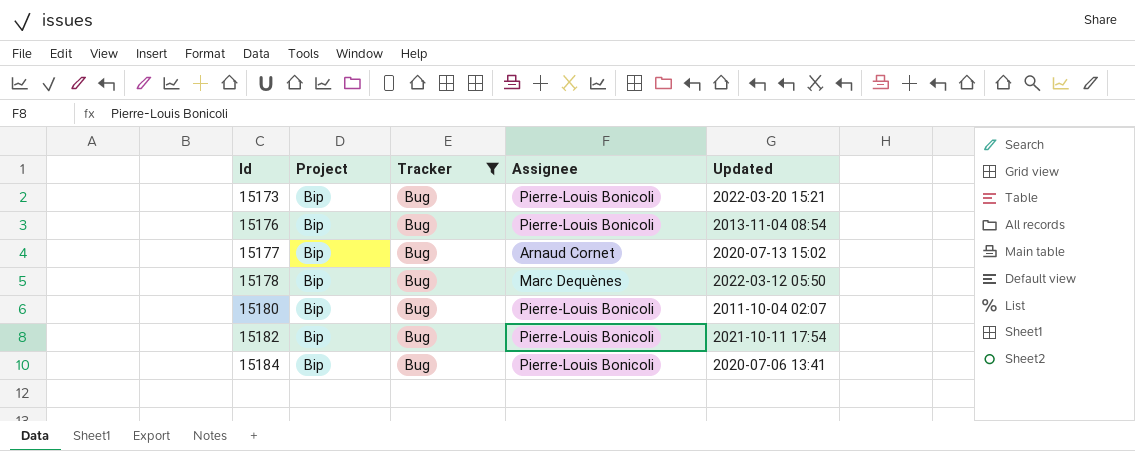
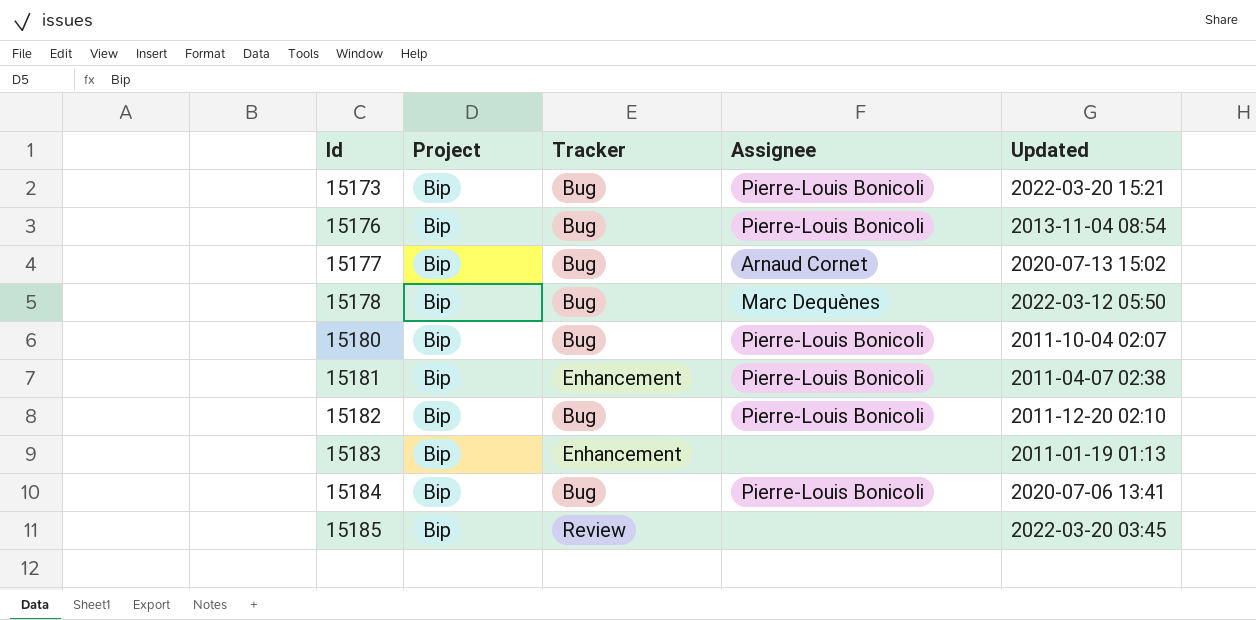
filter: Tracker = Bug -> none
15182 | Updated: 2021-10-11 17:54 -> 2011-12-20 02:10

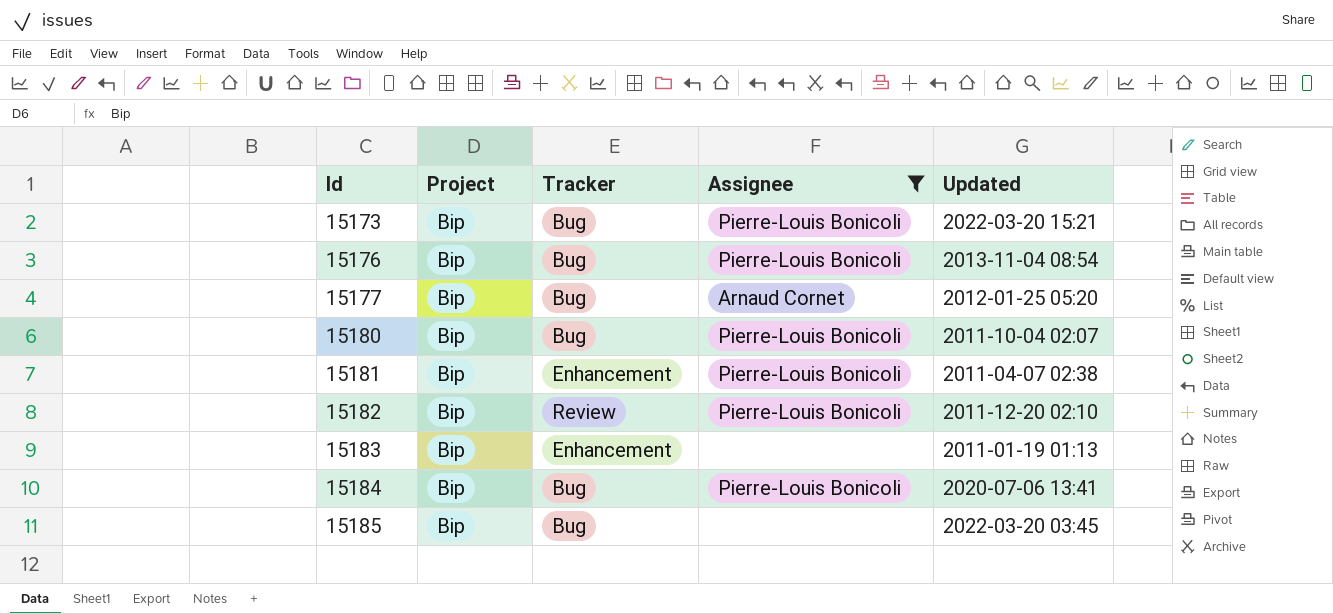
filter: none -> Assignee != Marc Dequènes
15177 | Updated: 2020-07-13 15:02 -> 2012-01-25 05:20
15182 | Tracker: Bug -> Review
15185 | Tracker: Review -> Bug

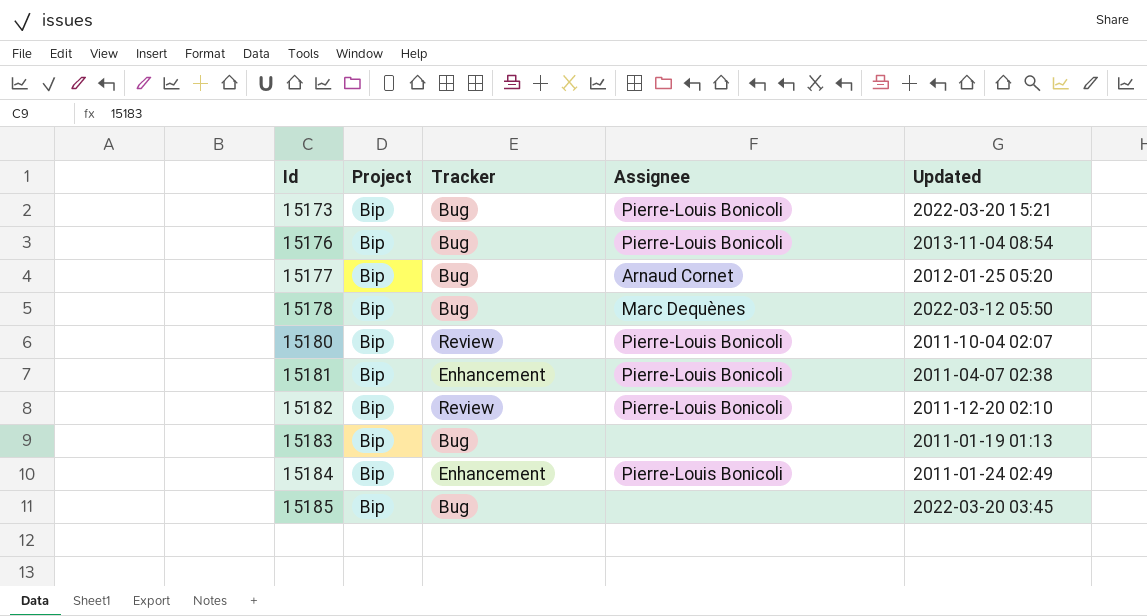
filter: Assignee != Marc Dequènes -> none
15180 | Tracker: Bug -> Review
15183 | Tracker: Enhancement -> Bug
15184 | Tracker: Bug -> Enhancement
15184 | Updated: 2020-07-06 13:41 -> 2011-01-24 02:49

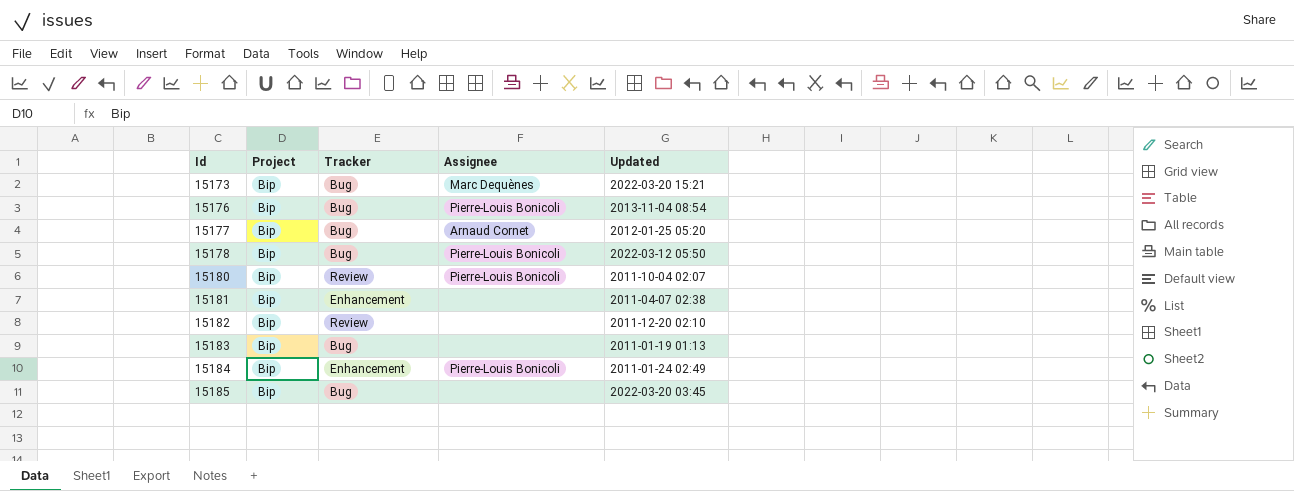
15173 | Assignee: Pierre-Louis Bonicoli -> Marc Dequènes
15178 | Assignee: Marc Dequènes -> Pierre-Louis Bonicoli
15181 | Assignee: Pierre-Louis Bonicoli -> none
15182 | Assignee: Pierre-Louis Bonicoli -> none

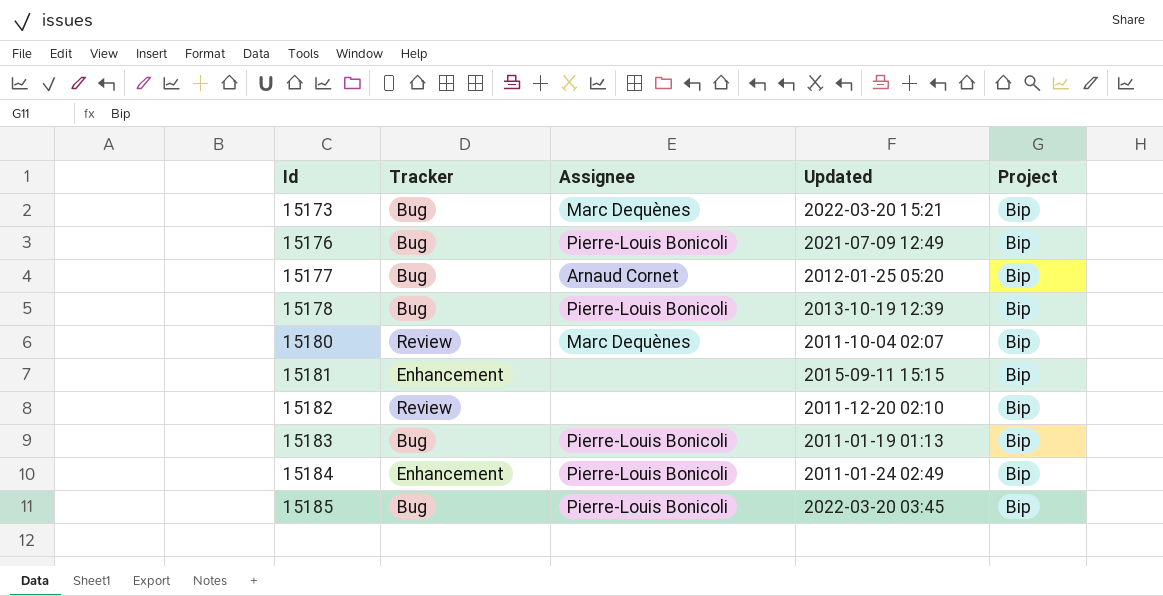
column Project | position: 2 -> 5
15176 | Updated: 2013-11-04 08:54 -> 2021-07-09 12:49
15178 | Updated: 2022-03-12 05:50 -> 2013-10-19 12:39
15180 | Assignee: Pierre-Louis Bonicoli -> Marc Dequènes
15181 | Updated: 2011-04-07 02:38 -> 2015-09-11 15:15
15183 | Assignee: none -> Pierre-Louis Bonicoli
15185 | Assignee: none -> Pierre-Louis Bonicoli

